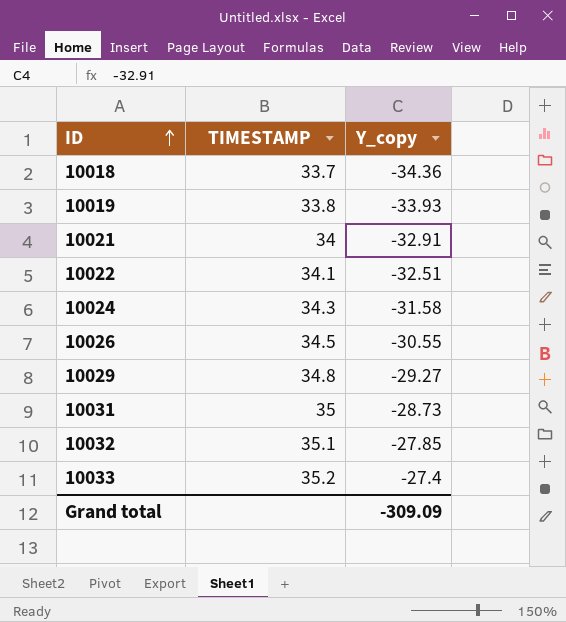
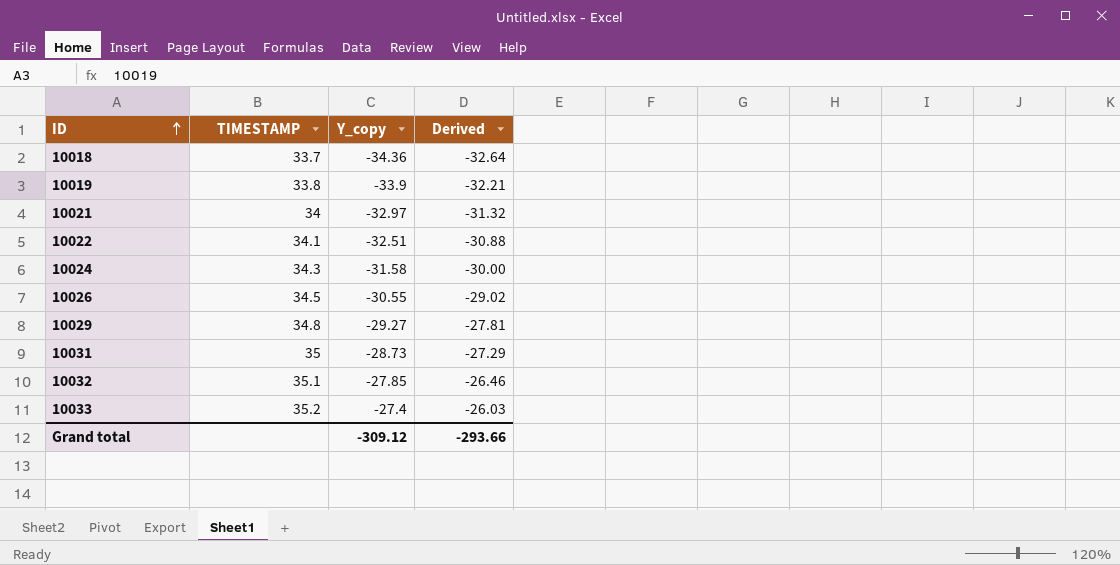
column Derived | formula: none -> [Y_copy] * 0.95
10019 | Y_copy: -33.93 -> -33.9
10021 | Y_copy: -32.91 -> -32.97
Grand total | Y_copy: -309.09 -> -309.12

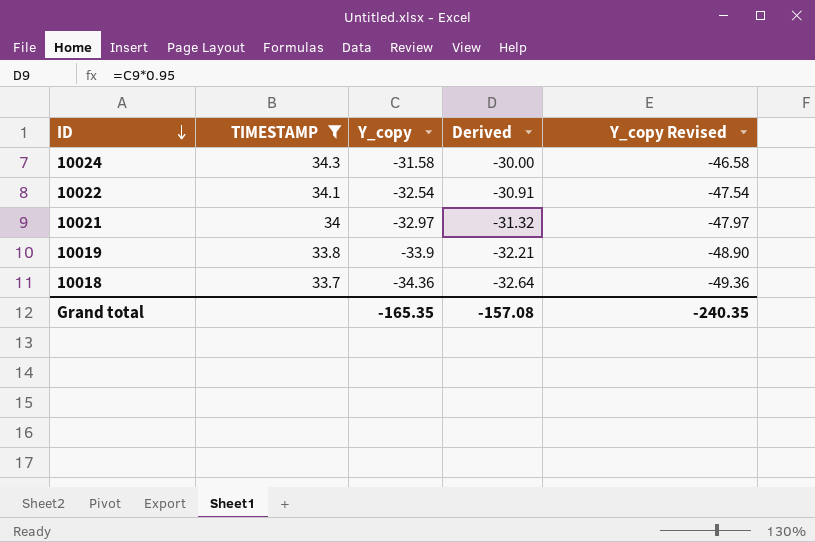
filter: none -> TIMESTAMP <= 34.3
row order: ID ascending -> ID descending
column Y_copy Revised | formula: none -> [Y_copy] - 15
10022 | Y_copy: -32.51 -> -32.54
10022 | Derived: -30.88 -> -30.91
Grand total | Y_copy: -309.12 -> -165.35
Grand total | Derived: -293.66 -> -157.08

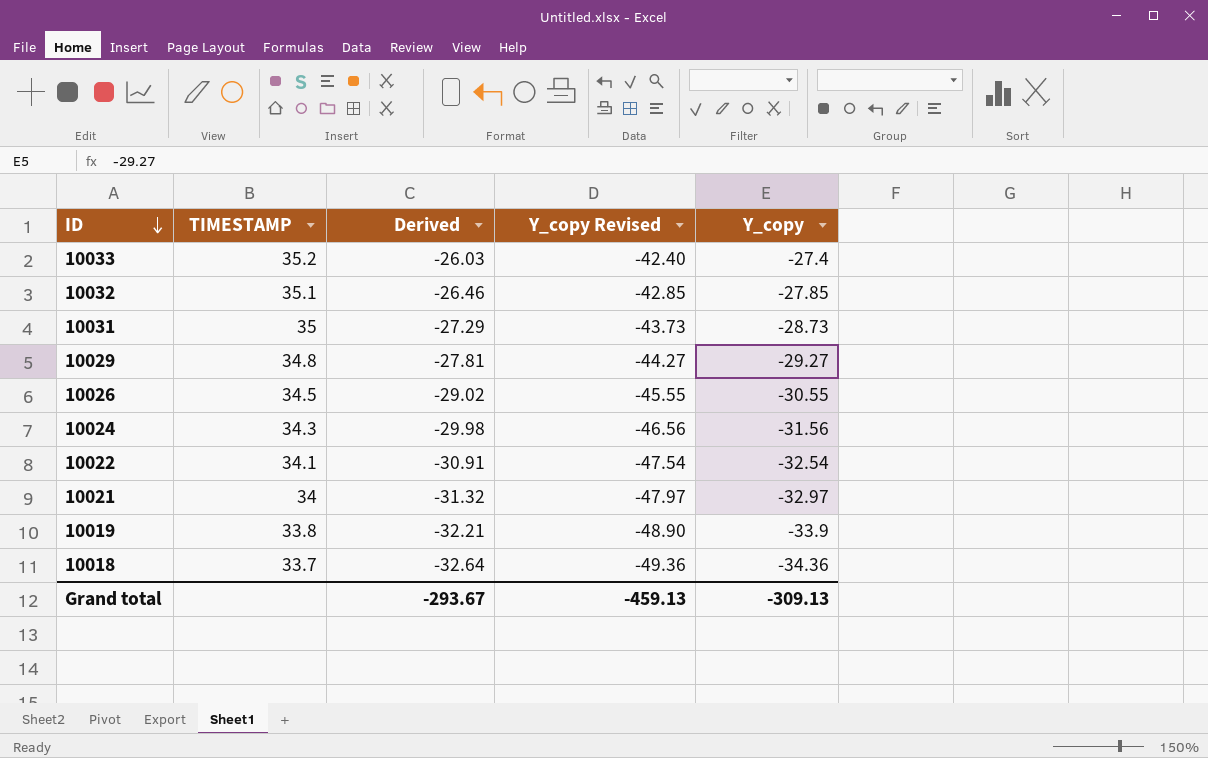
filter: TIMESTAMP <= 34.3 -> none
column Y_copy | position: 3 -> 5
10024 | Derived: -30.00 -> -29.98
10024 | Y_copy Revised: -46.58 -> -46.56
10024 | Y_copy: -31.58 -> -31.56
Grand total | Derived: -157.08 -> -293.67
Grand total | Y_copy Revised: -240.35 -> -459.13
Grand total | Y_copy: -165.35 -> -309.13

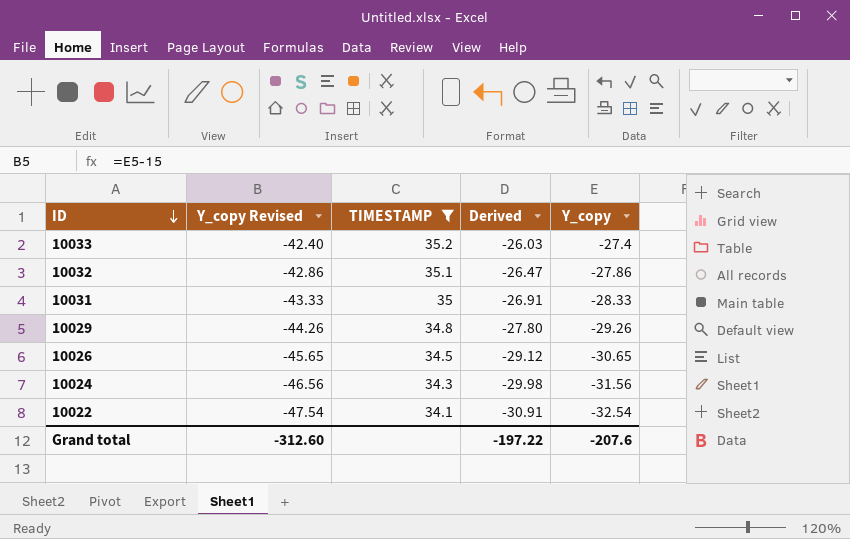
filter: none -> TIMESTAMP >= 34.1
column Y_copy Revised | position: 4 -> 2
10032 | Y_copy Revised: -42.85 -> -42.86
10032 | Derived: -26.46 -> -26.47
10032 | Y_copy: -27.85 -> -27.86
10031 | Y_copy Revised: -43.73 -> -43.33
10031 | Derived: -27.29 -> -26.91
10031 | Y_copy: -28.73 -> -28.33
10029 | Y_copy Revised: -44.27 -> -44.26
10029 | Derived: -27.81 -> -27.80
10029 | Y_copy: -29.27 -> -29.26
10026 | Y_copy Revised: -45.55 -> -45.65
10026 | Derived: -29.02 -> -29.12
10026 | Y_copy: -30.55 -> -30.65
Grand total | Y_copy Revised: -459.13 -> -312.60
Grand total | Derived: -293.67 -> -197.22
Grand total | Y_copy: -309.13 -> -207.6

